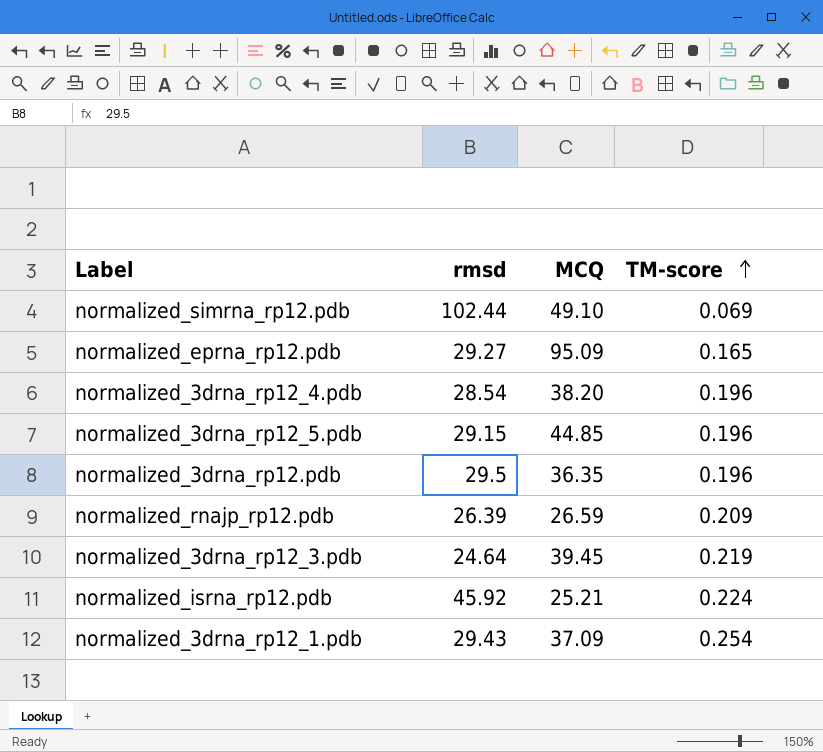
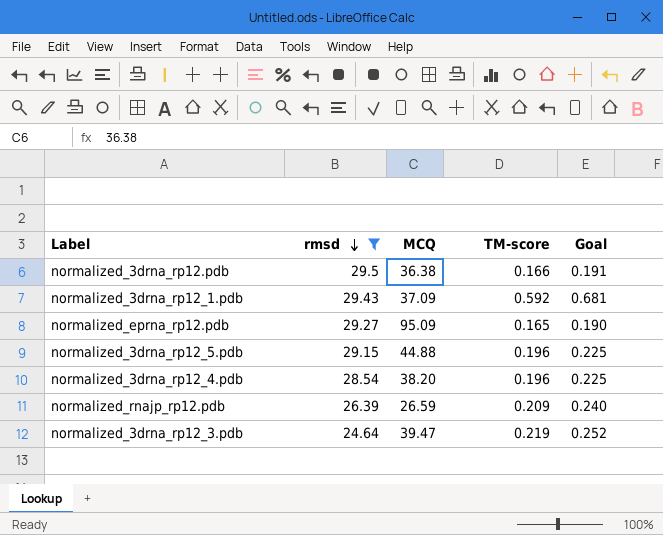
filter: none -> rmsd <= 29.5
row order: TM-score ascending -> rmsd descending
column Goal | formula: none -> [TM-score] * 1.15
normalized_3drna_rp12.pdb | MCQ: 36.35 -> 36.38
normalized_3drna_rp12.pdb | TM-score: 0.196 -> 0.166
normalized_3drna_rp12_1.pdb | TM-score: 0.254 -> 0.592
normalized_3drna_rp12_5.pdb | MCQ: 44.85 -> 44.88
normalized_3drna_rp12_3.pdb | MCQ: 39.45 -> 39.47

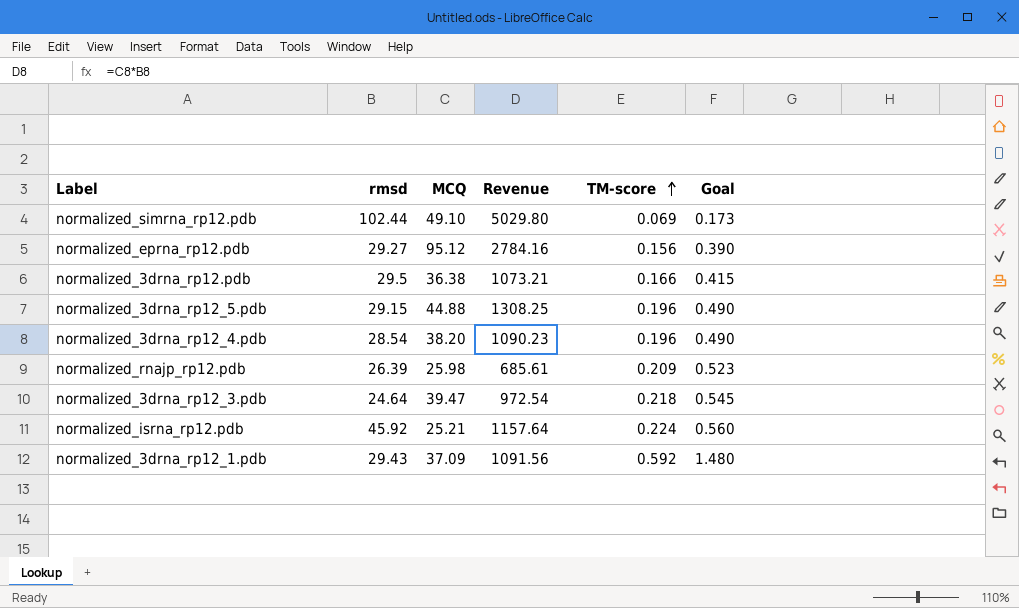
filter: rmsd <= 29.5 -> none
row order: rmsd descending -> TM-score ascending
column Revenue | formula: none -> [rmsd] * [MCQ]
column Goal | formula: [TM-score] * 1.15 -> [TM-score] * 2.5
normalized_eprna_rp12.pdb | MCQ: 95.09 -> 95.12
normalized_eprna_rp12.pdb | TM-score: 0.165 -> 0.156
normalized_rnajp_rp12.pdb | MCQ: 26.59 -> 25.98
normalized_3drna_rp12_3.pdb | TM-score: 0.219 -> 0.218

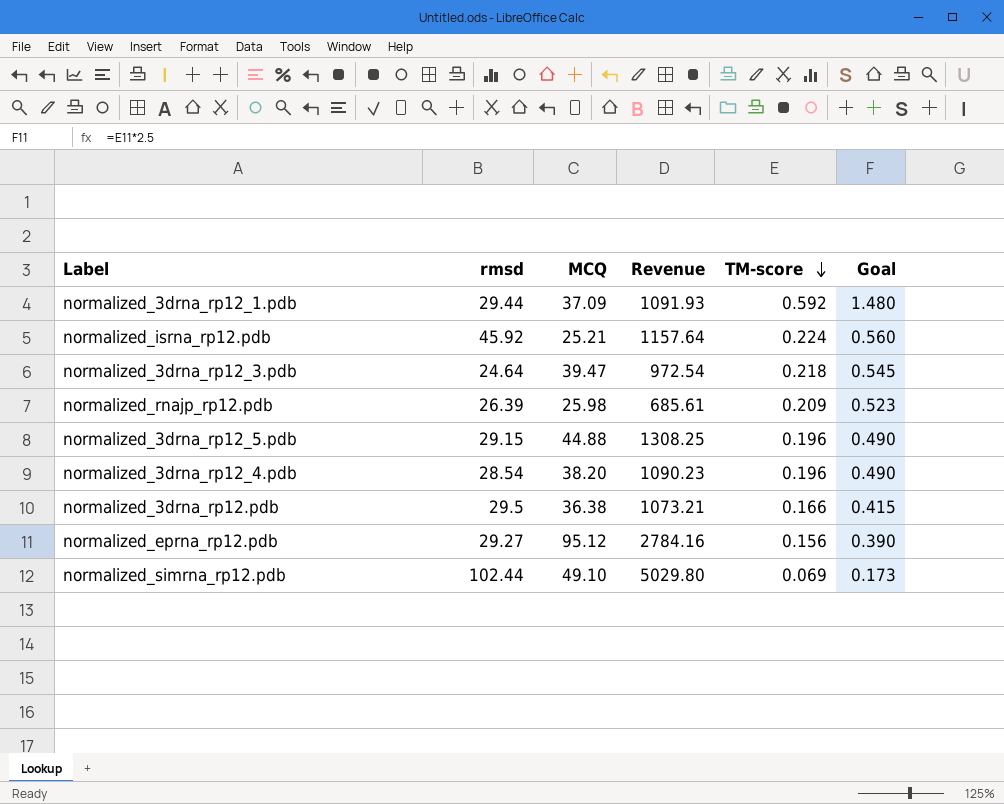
row order: TM-score ascending -> TM-score descending
normalized_3drna_rp12_1.pdb | rmsd: 29.43 -> 29.44
normalized_3drna_rp12_1.pdb | Revenue: 1091.56 -> 1091.93

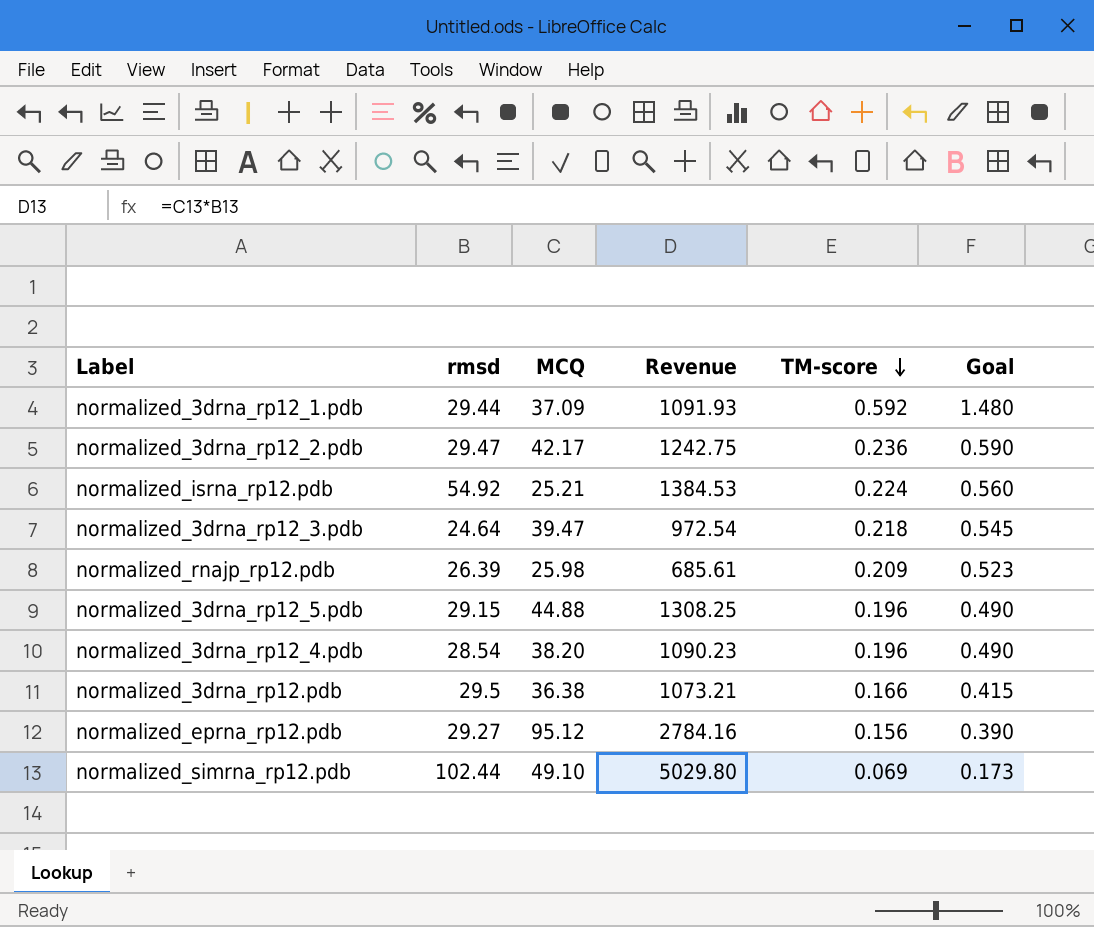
row normalized_3drna_rp12_2.pdb: none -> 29.47 | 42.17 | 1242.75 | 0.236 | 0.590
normalized_isrna_rp12.pdb | rmsd: 45.92 -> 54.92
normalized_isrna_rp12.pdb | Revenue: 1157.64 -> 1384.53

